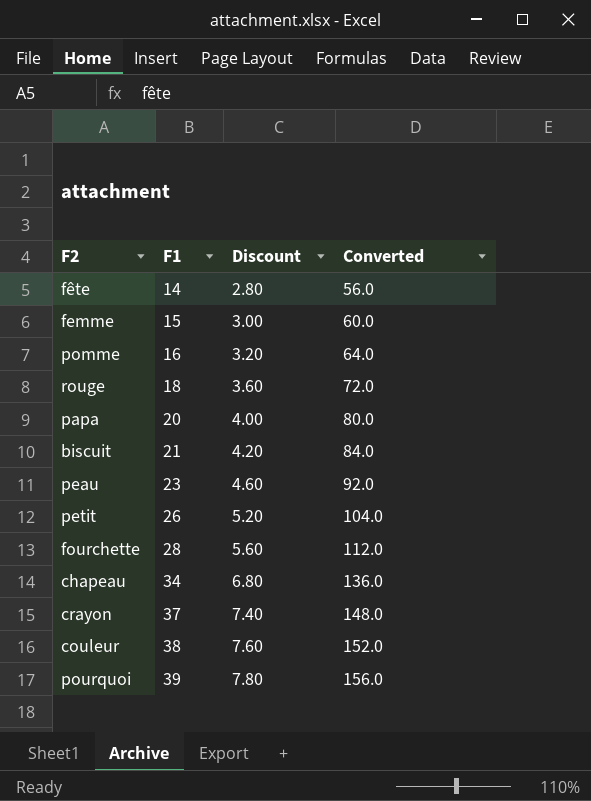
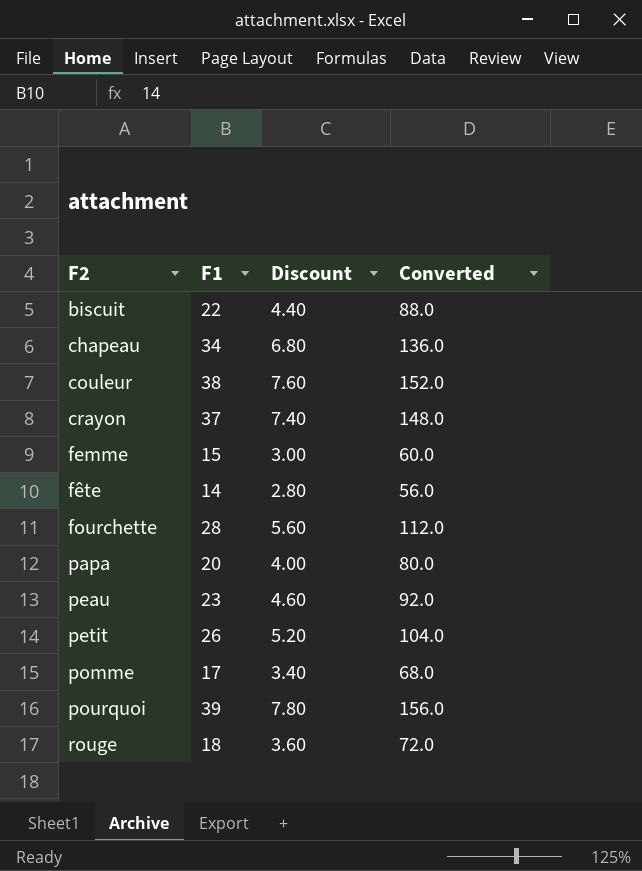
row order: F1 ascending -> F2 ascending
biscuit | F1: 21 -> 22
biscuit | Discount: 4.20 -> 4.40
biscuit | Converted: 84.0 -> 88.0
pomme | F1: 16 -> 17
pomme | Discount: 3.20 -> 3.40
pomme | Converted: 64.0 -> 68.0

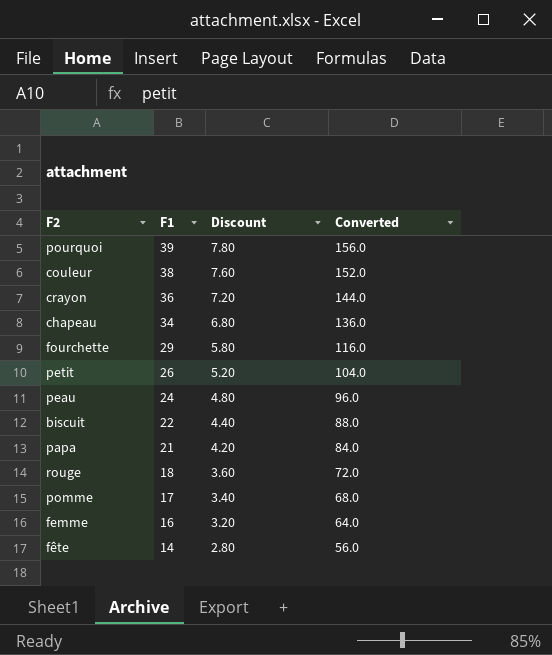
row order: F2 ascending -> F1 descending
crayon | F1: 37 -> 36
crayon | Discount: 7.40 -> 7.20
crayon | Converted: 148.0 -> 144.0
fourchette | F1: 28 -> 29
fourchette | Discount: 5.60 -> 5.80
fourchette | Converted: 112.0 -> 116.0
peau | F1: 23 -> 24
peau | Discount: 4.60 -> 4.80
peau | Converted: 92.0 -> 96.0
papa | F1: 20 -> 21
papa | Discount: 4.00 -> 4.20
papa | Converted: 80.0 -> 84.0
femme | F1: 15 -> 16
femme | Discount: 3.00 -> 3.20
femme | Converted: 60.0 -> 64.0

